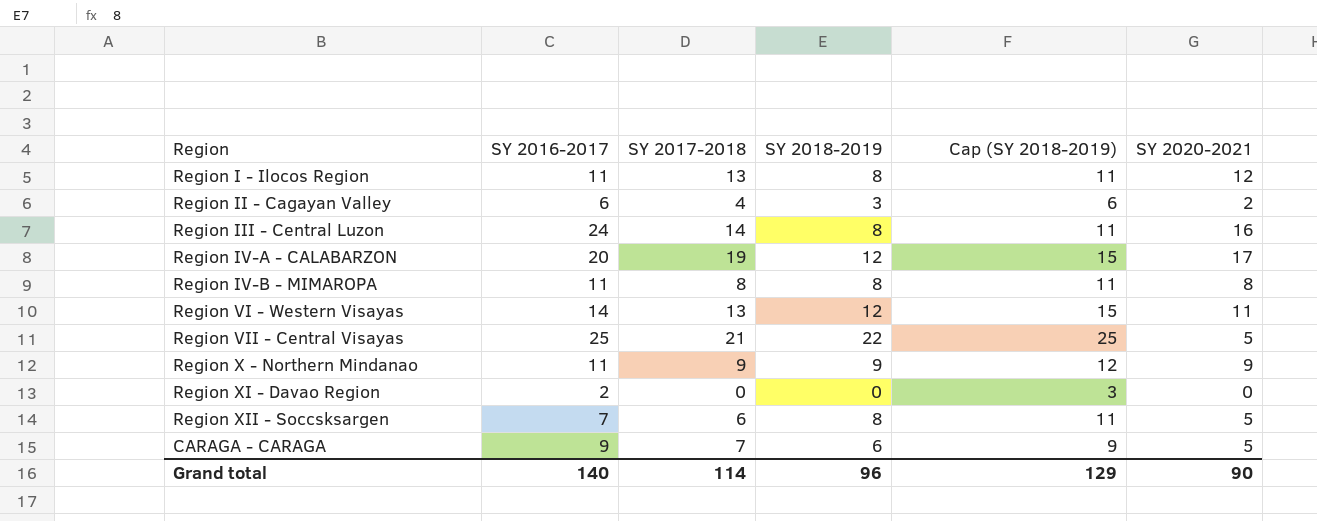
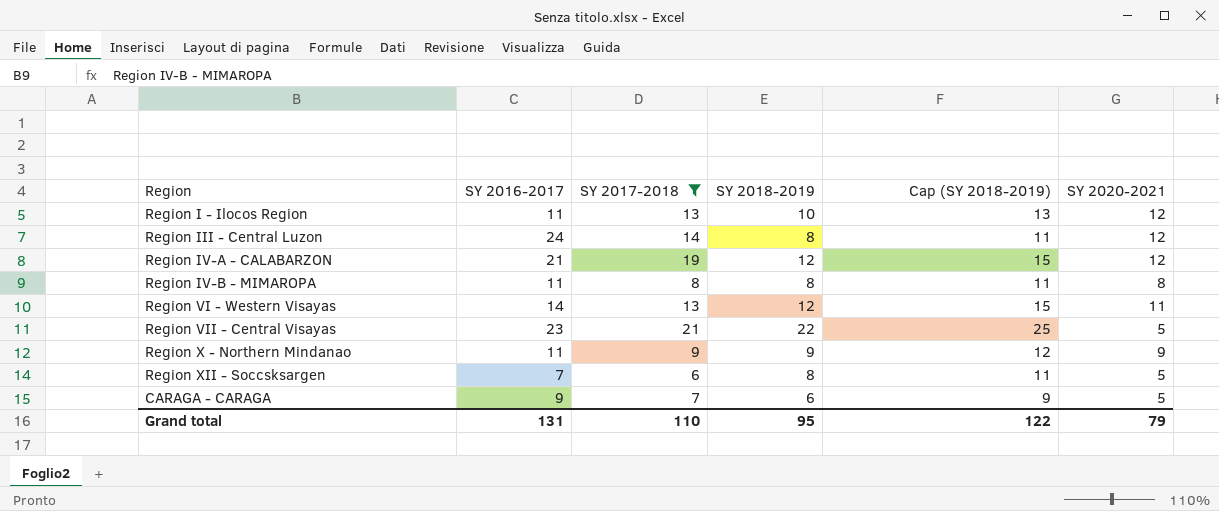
filter: none -> SY 2017-2018 >= 6
Region I - Ilocos Region | SY 2018-2019: 8 -> 10
Region I - Ilocos Region | Cap (SY 2018-2019): 11 -> 13
Region III - Central Luzon | SY 2020-2021: 16 -> 12
Region IV-A - CALABARZON | SY 2016-2017: 20 -> 21
Region IV-A - CALABARZON | SY 2020-2021: 17 -> 12
Region VII - Central Visayas | SY 2016-2017: 25 -> 23
Grand total | SY 2016-2017: 140 -> 131
Grand total | SY 2017-2018: 114 -> 110
Grand total | SY 2018-2019: 96 -> 95
Grand total | Cap (SY 2018-2019): 129 -> 122
Grand total | SY 2020-2021: 90 -> 79

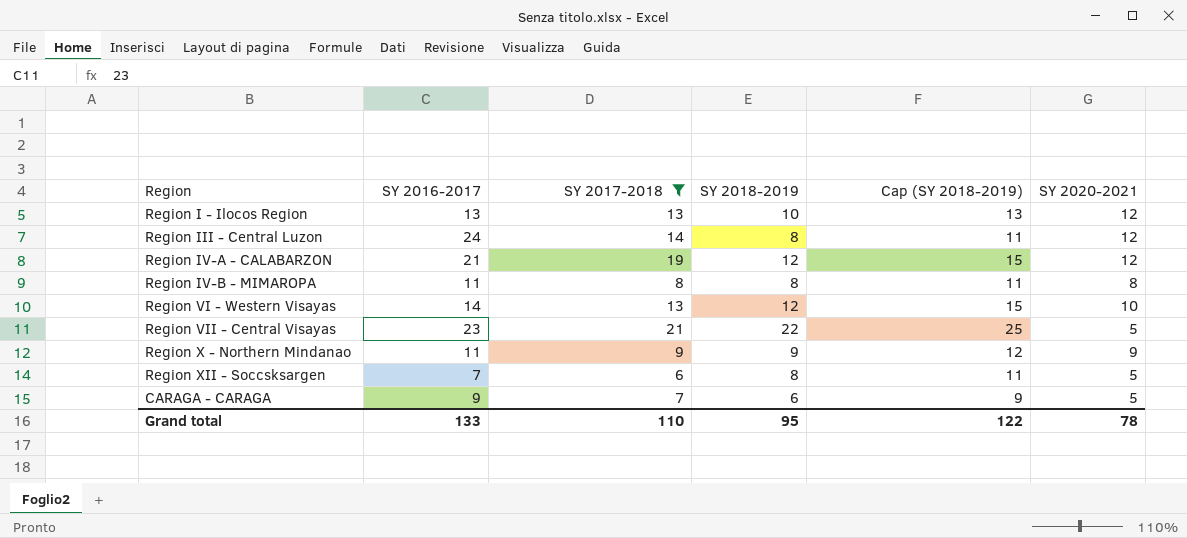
Region I - Ilocos Region | SY 2016-2017: 11 -> 13
Region VI - Western Visayas | SY 2020-2021: 11 -> 10
Grand total | SY 2016-2017: 131 -> 133
Grand total | SY 2020-2021: 79 -> 78

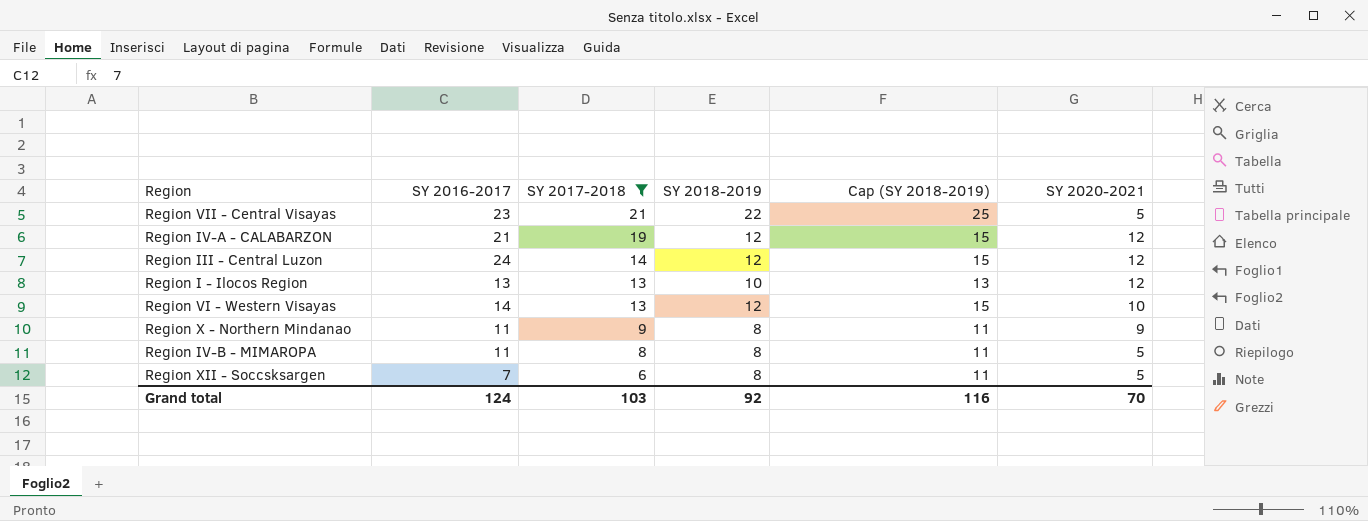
row order: none -> SY 2017-2018 descending
row CARAGA - CARAGA: 9 | 7 | 6 | 9 | 5 -> none
Region III - Central Luzon | SY 2018-2019: 8 -> 12
Region III - Central Luzon | Cap (SY 2018-2019): 11 -> 15
Region X - Northern Mindanao | SY 2018-2019: 9 -> 8
Region X - Northern Mindanao | Cap (SY 2018-2019): 12 -> 11
Region IV-B - MIMAROPA | SY 2020-2021: 8 -> 5
Grand total | SY 2016-2017: 133 -> 124
Grand total | SY 2017-2018: 110 -> 103
Grand total | SY 2018-2019: 95 -> 92
Grand total | Cap (SY 2018-2019): 122 -> 116
Grand total | SY 2020-2021: 78 -> 70

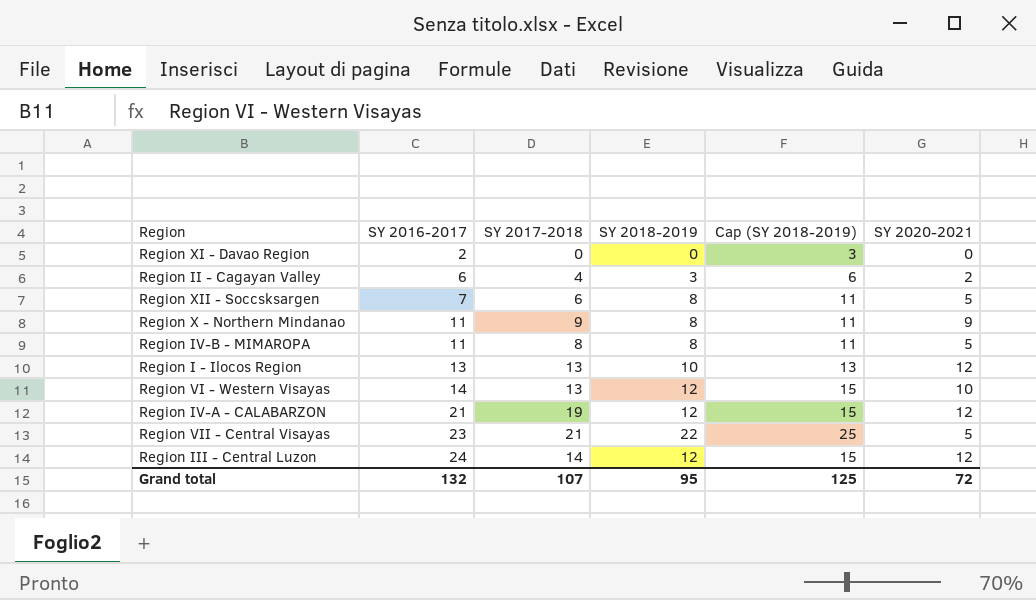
filter: SY 2017-2018 >= 6 -> none
row order: SY 2017-2018 descending -> SY 2016-2017 ascending
Grand total | SY 2016-2017: 124 -> 132
Grand total | SY 2017-2018: 103 -> 107
Grand total | SY 2018-2019: 92 -> 95
Grand total | Cap (SY 2018-2019): 116 -> 125
Grand total | SY 2020-2021: 70 -> 72

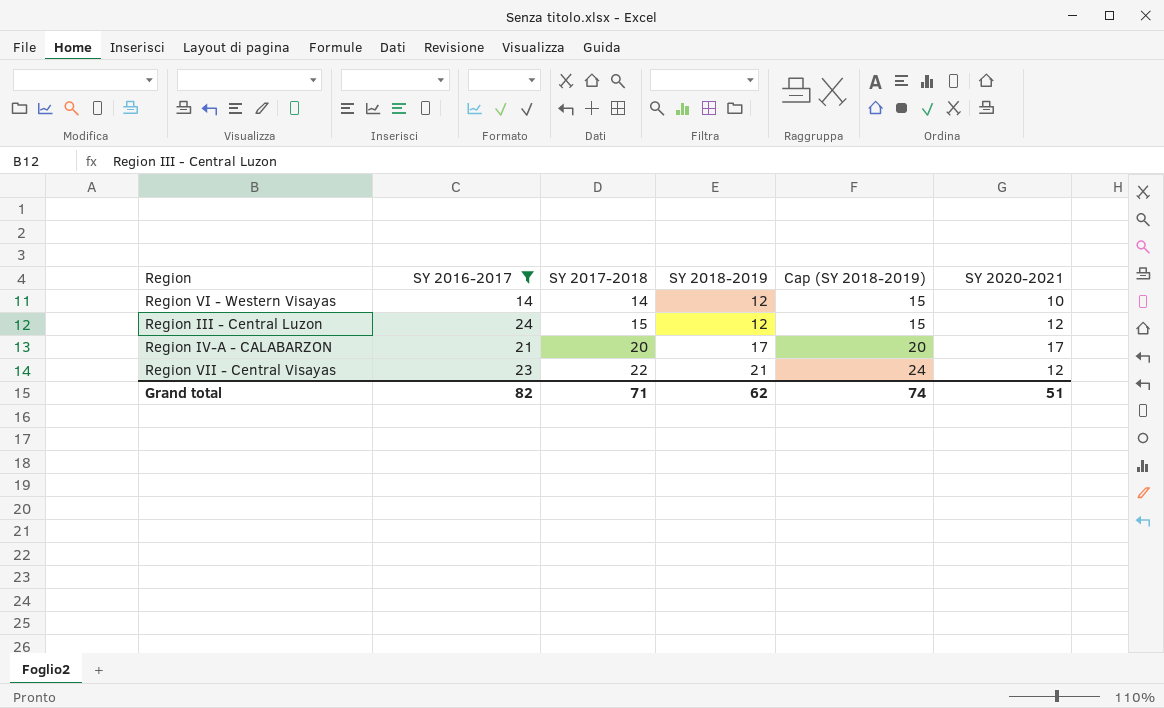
filter: none -> SY 2016-2017 >= 14
row order: SY 2016-2017 ascending -> SY 2017-2018 ascending
Region VI - Western Visayas | SY 2017-2018: 13 -> 14
Region III - Central Luzon | SY 2017-2018: 14 -> 15
Region IV-A - CALABARZON | SY 2017-2018: 19 -> 20
Region IV-A - CALABARZON | SY 2018-2019: 12 -> 17
Region IV-A - CALABARZON | Cap (SY 2018-2019): 15 -> 20
Region IV-A - CALABARZON | SY 2020-2021: 12 -> 17
Region VII - Central Visayas | SY 2017-2018: 21 -> 22
Region VII - Central Visayas | SY 2018-2019: 22 -> 21
Region VII - Central Visayas | Cap (SY 2018-2019): 25 -> 24
Region VII - Central Visayas | SY 2020-2021: 5 -> 12
Grand total | SY 2016-2017: 132 -> 82
Grand total | SY 2017-2018: 107 -> 71
Grand total | SY 2018-2019: 95 -> 62
Grand total | Cap (SY 2018-2019): 125 -> 74
Grand total | SY 2020-2021: 72 -> 51

